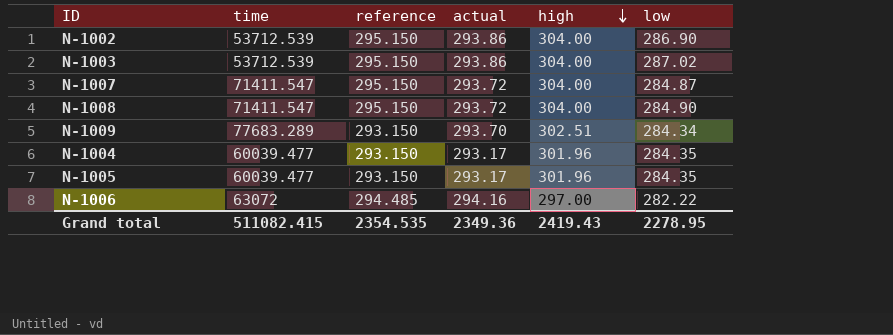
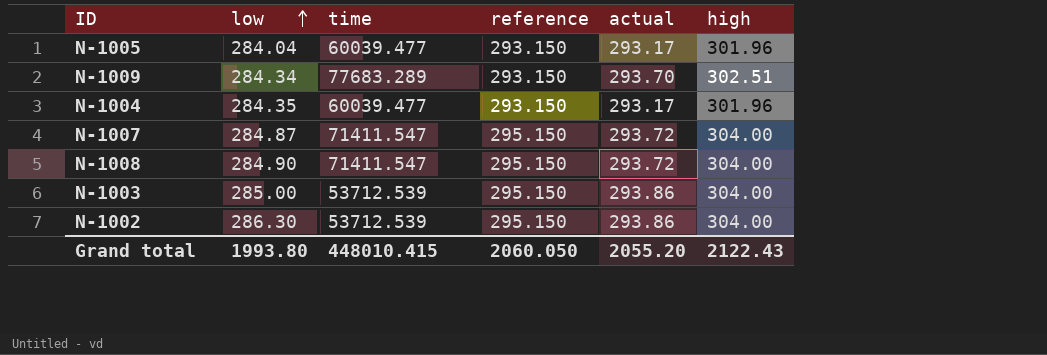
row order: high descending -> low ascending
column low | position: 6 -> 2
row N-1006: 63072 | 294.485 | 294.16 | 297.00 | 282.22 -> none
N-1005 | low: 284.35 -> 284.04
N-1003 | low: 287.02 -> 285.00
N-1002 | low: 286.90 -> 286.30
Grand total | low: 2278.95 -> 1993.80
Grand total | time: 511082.415 -> 448010.415
Grand total | reference: 2354.535 -> 2060.050
Grand total | actual: 2349.36 -> 2055.20
Grand total | high: 2419.43 -> 2122.43

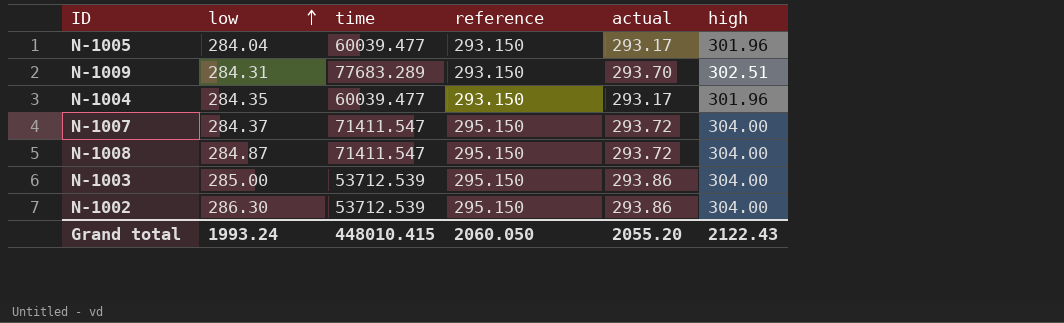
N-1009 | low: 284.34 -> 284.31
N-1007 | low: 284.87 -> 284.37
N-1008 | low: 284.90 -> 284.87
Grand total | low: 1993.80 -> 1993.24

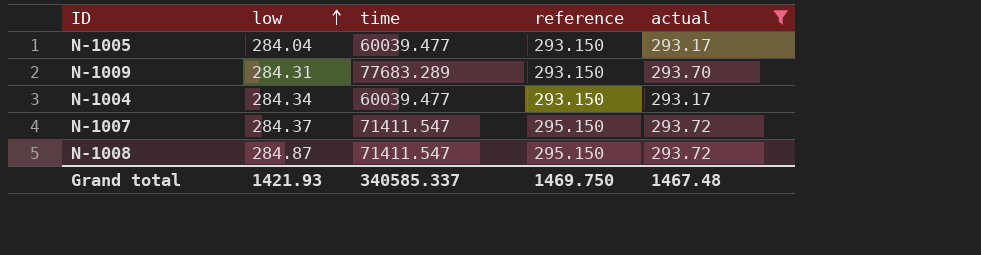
filter: none -> actual != 293.86
column high | position: 6 -> none
N-1004 | low: 284.35 -> 284.34
Grand total | low: 1993.24 -> 1421.93
Grand total | time: 448010.415 -> 340585.337
Grand total | reference: 2060.050 -> 1469.750
Grand total | actual: 2055.20 -> 1467.48

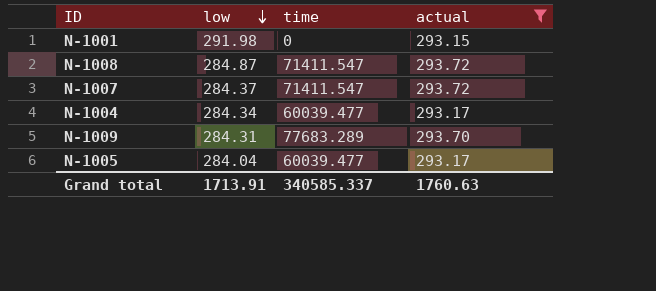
row order: low ascending -> low descending
column reference | position: 4 -> none
row N-1001: none -> 291.98 | 0 | 293.15
Grand total | low: 1421.93 -> 1713.91
Grand total | actual: 1467.48 -> 1760.63

